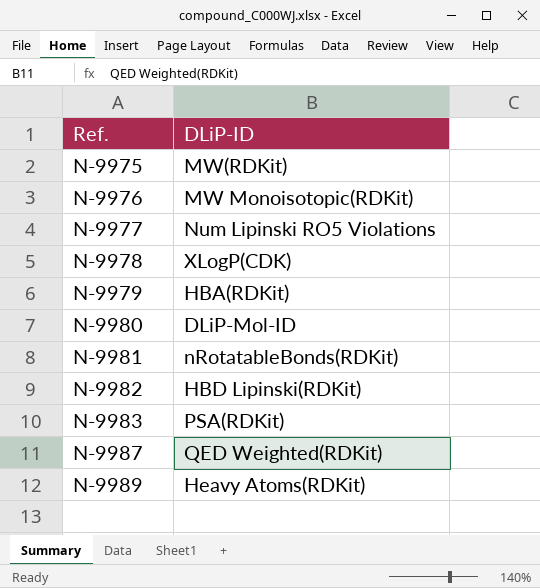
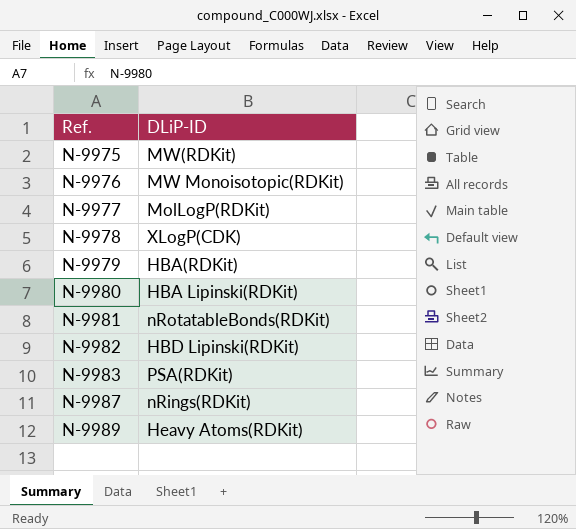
N-9977 | DLiP-ID: Num Lipinski RO5 Violations -> MolLogP(RDKit)
N-9980 | DLiP-ID: DLiP-Mol-ID -> HBA Lipinski(RDKit)
N-9987 | DLiP-ID: QED Weighted(RDKit) -> nRings(RDKit)

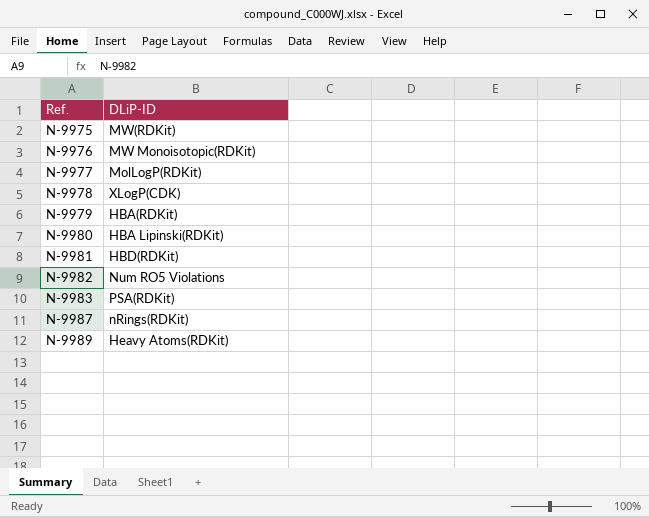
N-9981 | DLiP-ID: nRotatableBonds(RDKit) -> HBD(RDKit)
N-9982 | DLiP-ID: HBD Lipinski(RDKit) -> Num RO5 Violations

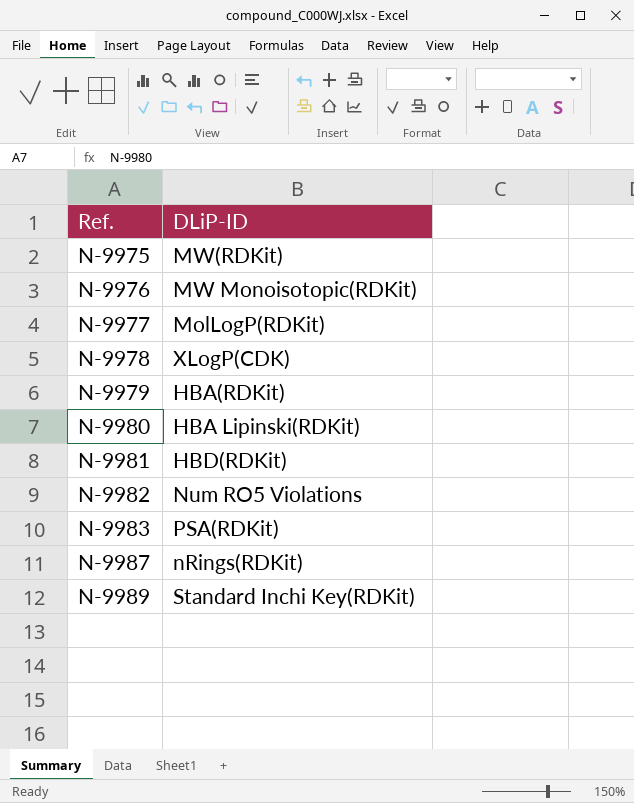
N-9989 | DLiP-ID: Heavy Atoms(RDKit) -> Standard Inchi Key(RDKit)

